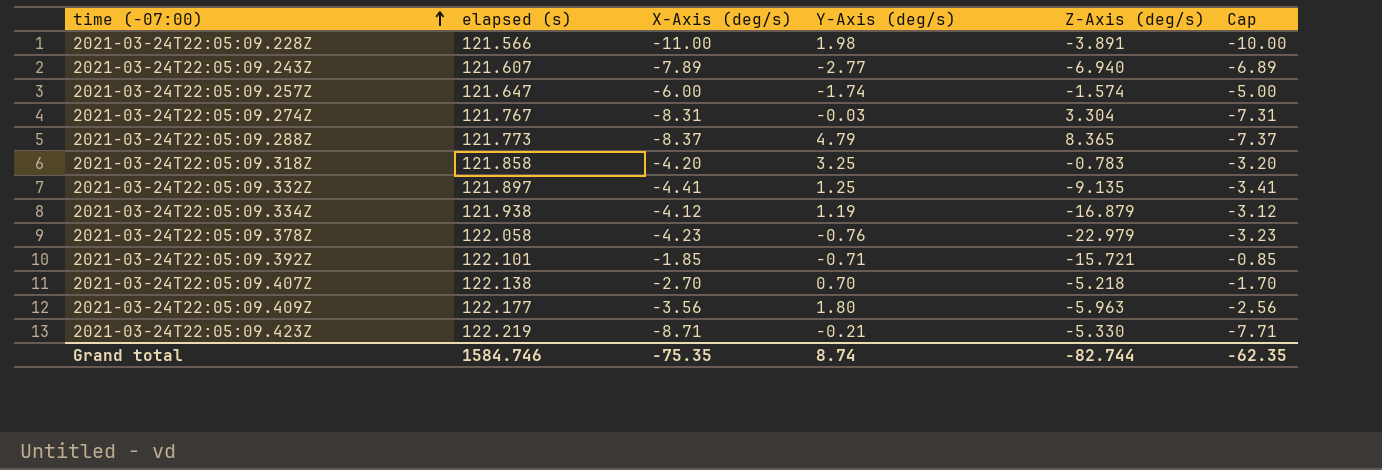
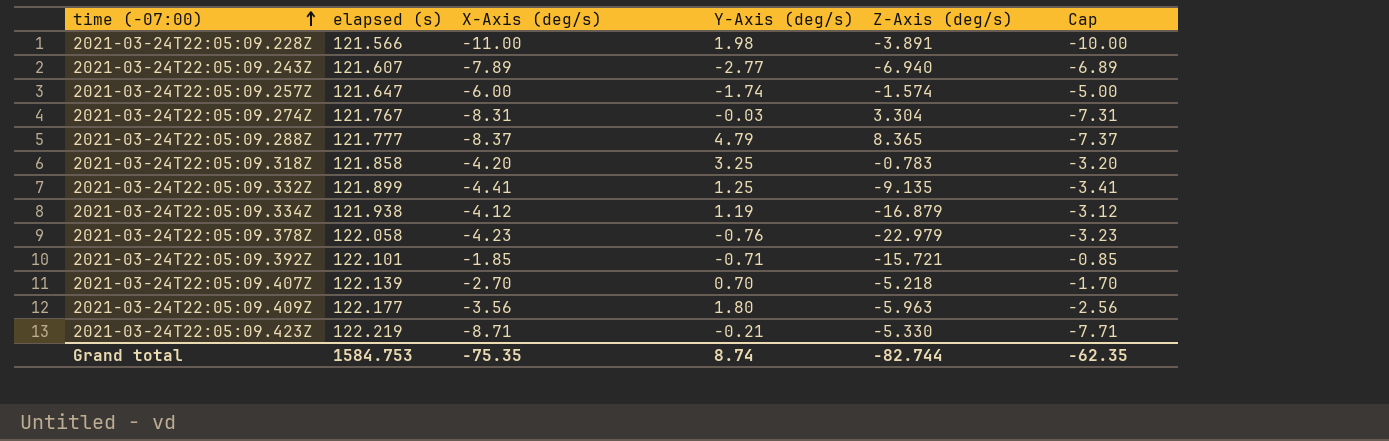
2021-03-24T22:05:09.288Z | elapsed (s): 121.773 -> 121.777
2021-03-24T22:05:09.332Z | elapsed (s): 121.897 -> 121.899
2021-03-24T22:05:09.407Z | elapsed (s): 122.138 -> 122.139
Grand total | elapsed (s): 1584.746 -> 1584.753

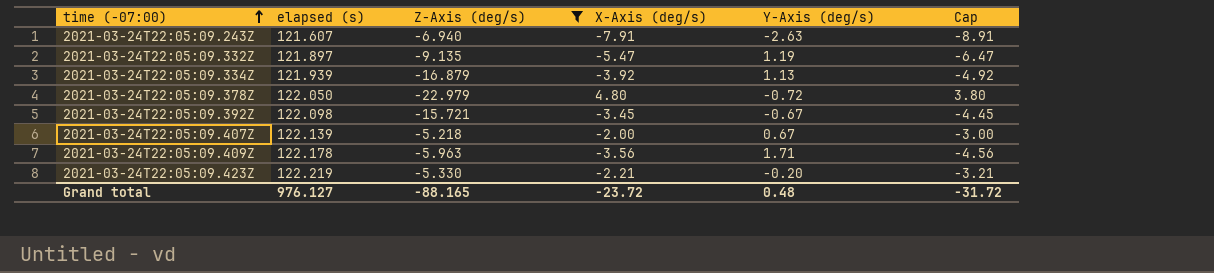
filter: none -> Z-Axis (deg/s) <= -5.218
column Z-Axis (deg/s) | position: 5 -> 3
column Cap | formula: [X-Axis (deg/s)] + 1 -> [X-Axis (deg/s)] - 1
2021-03-24T22:05:09.243Z | X-Axis (deg/s): -7.89 -> -7.91
2021-03-24T22:05:09.243Z | Y-Axis (deg/s): -2.77 -> -2.63
2021-03-24T22:05:09.332Z | elapsed (s): 121.899 -> 121.897
2021-03-24T22:05:09.332Z | X-Axis (deg/s): -4.41 -> -5.47
2021-03-24T22:05:09.332Z | Y-Axis (deg/s): 1.25 -> 1.19
2021-03-24T22:05:09.334Z | elapsed (s): 121.938 -> 121.939
2021-03-24T22:05:09.334Z | X-Axis (deg/s): -4.12 -> -3.92
2021-03-24T22:05:09.334Z | Y-Axis (deg/s): 1.19 -> 1.13
2021-03-24T22:05:09.378Z | elapsed (s): 122.058 -> 122.050
2021-03-24T22:05:09.378Z | X-Axis (deg/s): -4.23 -> 4.80
2021-03-24T22:05:09.378Z | Y-Axis (deg/s): -0.76 -> -0.72
2021-03-24T22:05:09.392Z | elapsed (s): 122.101 -> 122.098
2021-03-24T22:05:09.392Z | X-Axis (deg/s): -1.85 -> -3.45
2021-03-24T22:05:09.392Z | Y-Axis (deg/s): -0.71 -> -0.67
2021-03-24T22:05:09.407Z | X-Axis (deg/s): -2.70 -> -2.00
2021-03-24T22:05:09.407Z | Y-Axis (deg/s): 0.70 -> 0.67
2021-03-24T22:05:09.409Z | elapsed (s): 122.177 -> 122.178
2021-03-24T22:05:09.409Z | Y-Axis (deg/s): 1.80 -> 1.71
2021-03-24T22:05:09.423Z | X-Axis (deg/s): -8.71 -> -2.21
2021-03-24T22:05:09.423Z | Y-Axis (deg/s): -0.21 -> -0.20
Grand total | elapsed (s): 1584.753 -> 976.127
Grand total | Z-Axis (deg/s): -82.744 -> -88.165
Grand total | X-Axis (deg/s): -75.35 -> -23.72
Grand total | Y-Axis (deg/s): 8.74 -> 0.48
Grand total | Cap: -62.35 -> -31.72

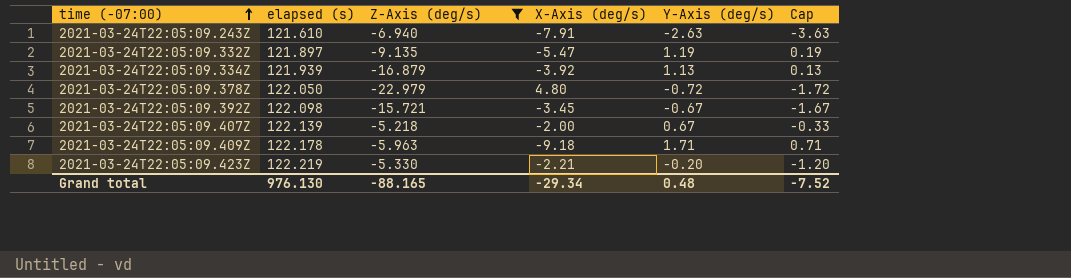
column Cap | formula: [X-Axis (deg/s)] - 1 -> [Y-Axis (deg/s)] - 1
2021-03-24T22:05:09.243Z | elapsed (s): 121.607 -> 121.610
2021-03-24T22:05:09.409Z | X-Axis (deg/s): -3.56 -> -9.18
Grand total | elapsed (s): 976.127 -> 976.130
Grand total | X-Axis (deg/s): -23.72 -> -29.34
Grand total | Cap: -31.72 -> -7.52

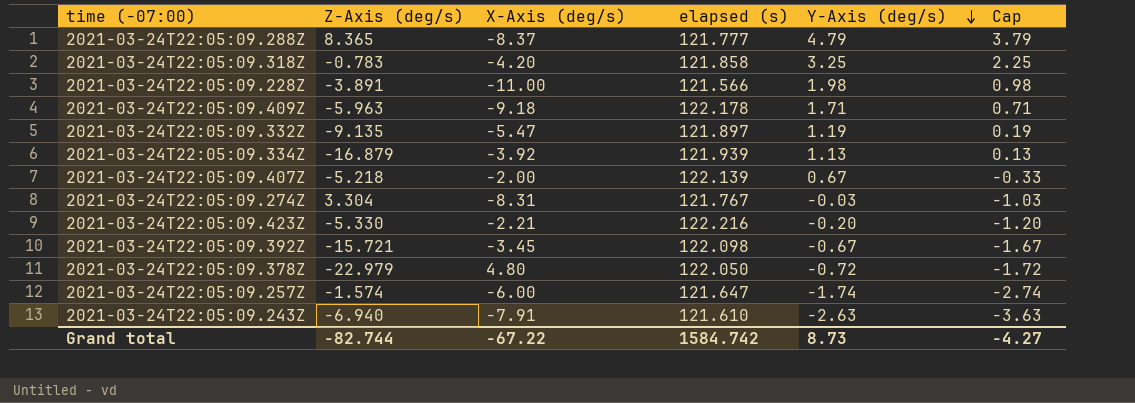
filter: Z-Axis (deg/s) <= -5.218 -> none
row order: time (-07:00) ascending -> Y-Axis (deg/s) descending
column elapsed (s) | position: 2 -> 4
2021-03-24T22:05:09.423Z | elapsed (s): 122.219 -> 122.216
Grand total | Z-Axis (deg/s): -88.165 -> -82.744
Grand total | X-Axis (deg/s): -29.34 -> -67.22
Grand total | elapsed (s): 976.130 -> 1584.742
Grand total | Y-Axis (deg/s): 0.48 -> 8.73
Grand total | Cap: -7.52 -> -4.27

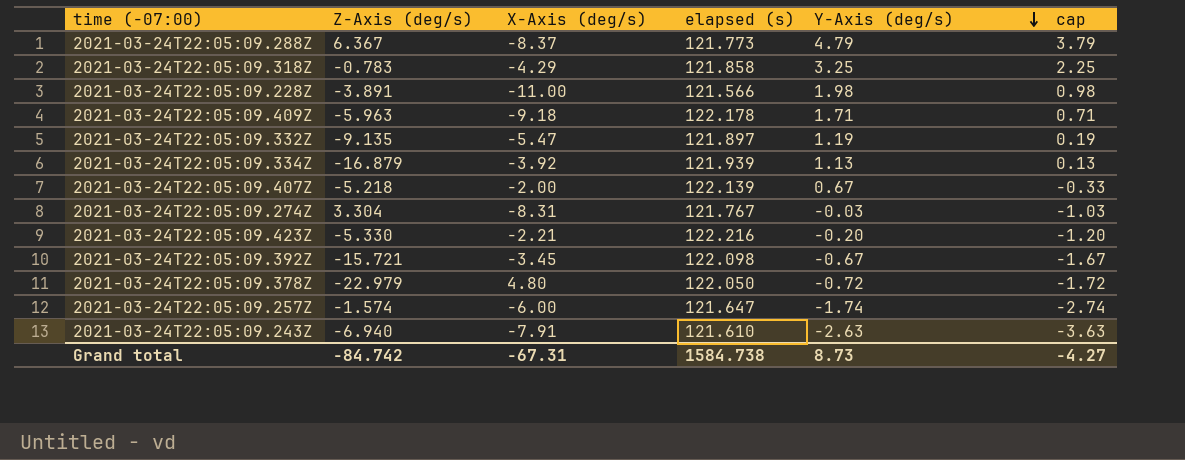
column name: Cap -> cap
2021-03-24T22:05:09.288Z | Z-Axis (deg/s): 8.365 -> 6.367
2021-03-24T22:05:09.288Z | elapsed (s): 121.777 -> 121.773
2021-03-24T22:05:09.318Z | X-Axis (deg/s): -4.20 -> -4.29
Grand total | Z-Axis (deg/s): -82.744 -> -84.742
Grand total | X-Axis (deg/s): -67.22 -> -67.31
Grand total | elapsed (s): 1584.742 -> 1584.738

